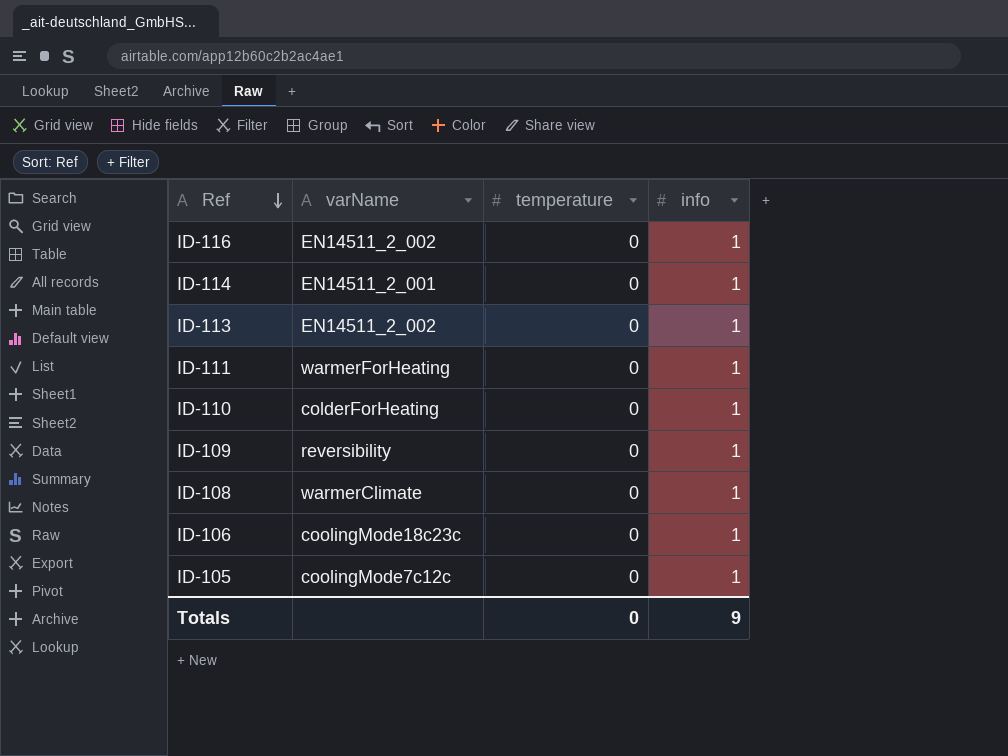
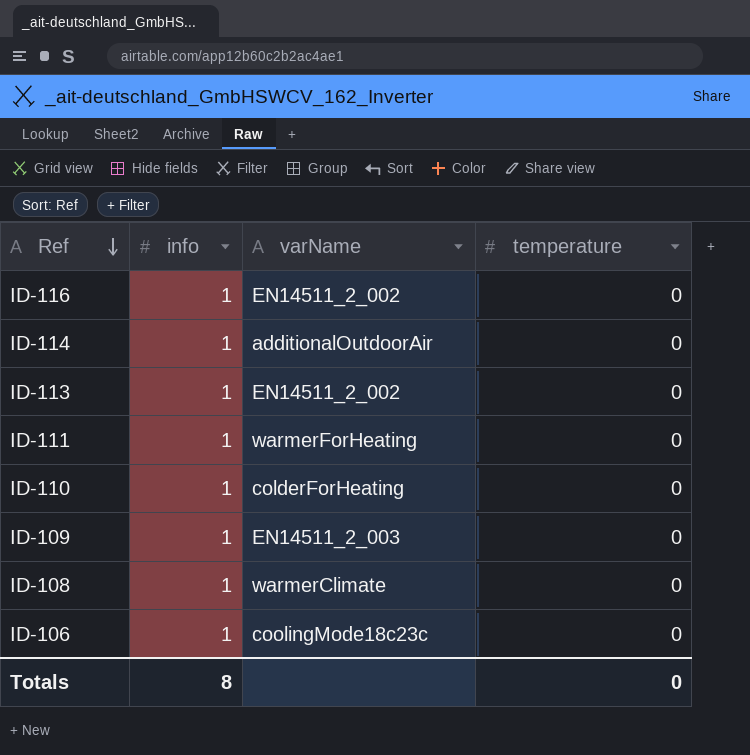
column info | position: 4 -> 2
row ID-105: coolingMode7c12c | 0 | 1 -> none
ID-114 | varName: EN14511_2_001 -> additionalOutdoorAir
ID-109 | varName: reversibility -> EN14511_2_003
Totals | info: 9 -> 8

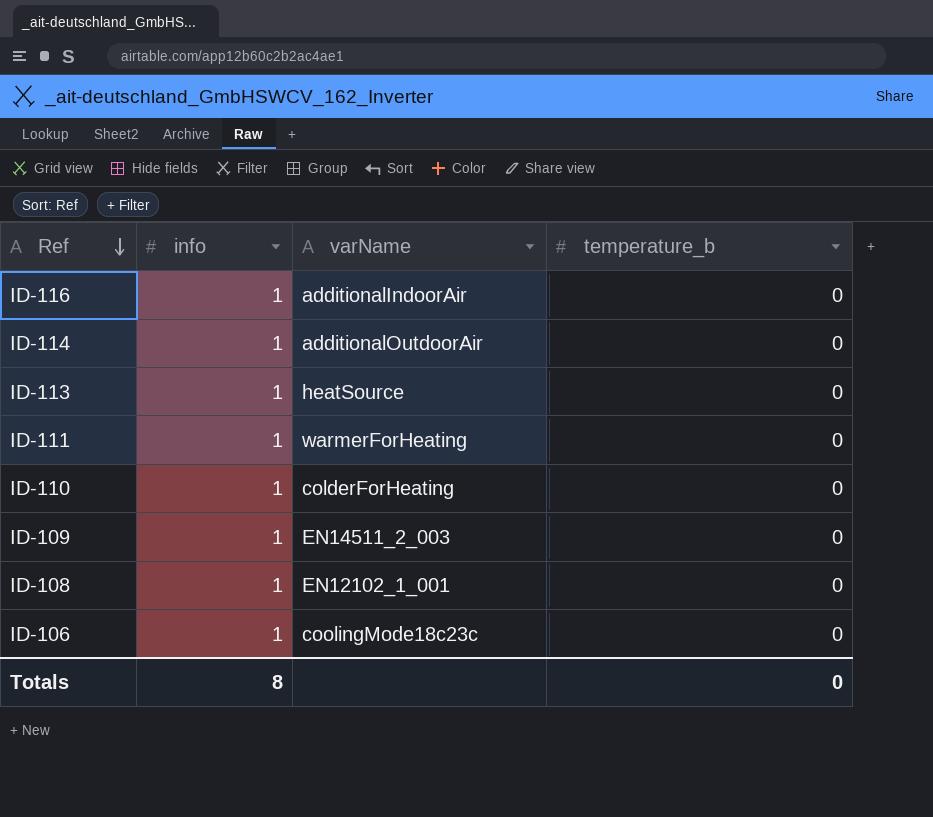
column name: temperature -> temperature_b
ID-116 | varName: EN14511_2_002 -> additionalIndoorAir
ID-113 | varName: EN14511_2_002 -> heatSource
ID-108 | varName: warmerClimate -> EN12102_1_001

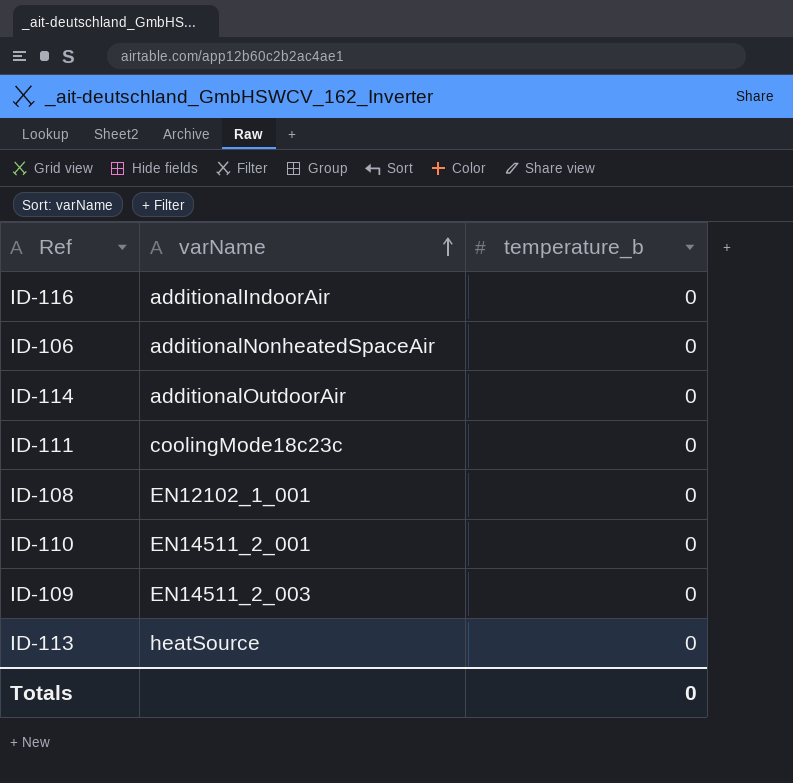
row order: Ref descending -> varName ascending
column info | position: 2 -> none
ID-106 | varName: coolingMode18c23c -> additionalNonheatedSpaceAir
ID-111 | varName: warmerForHeating -> coolingMode18c23c
ID-110 | varName: colderForHeating -> EN14511_2_001

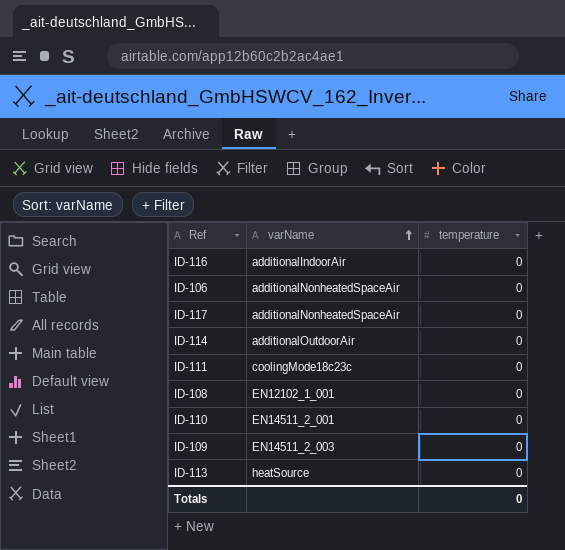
column name: temperature_b -> temperature
row ID-117: none -> additionalNonheatedSpaceAir | 0

